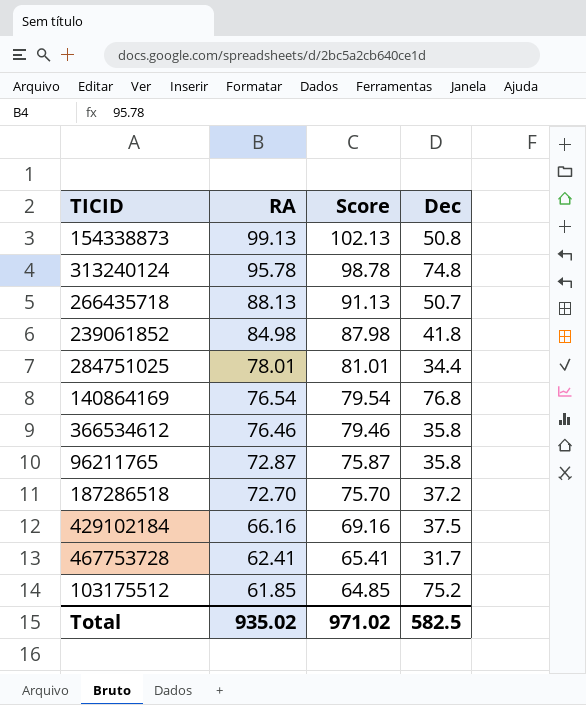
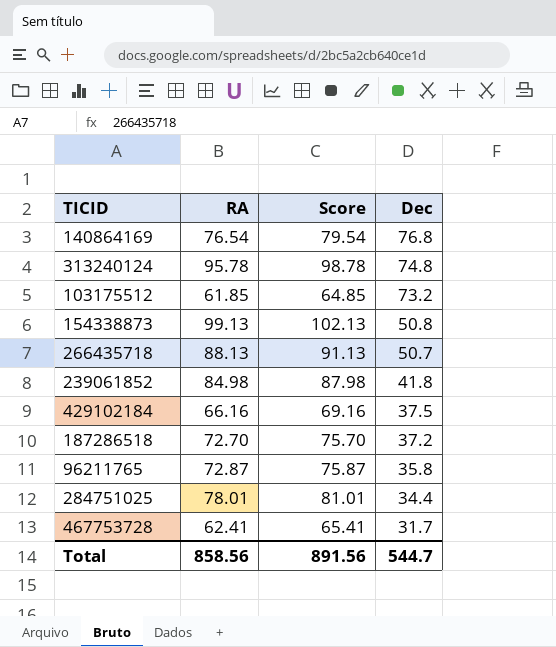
row order: RA descending -> Dec descending
row 366534612: 76.46 | 79.46 | 35.8 -> none
103175512 | Dec: 75.2 -> 73.2
Total | RA: 935.02 -> 858.56
Total | Score: 971.02 -> 891.56
Total | Dec: 582.5 -> 544.7

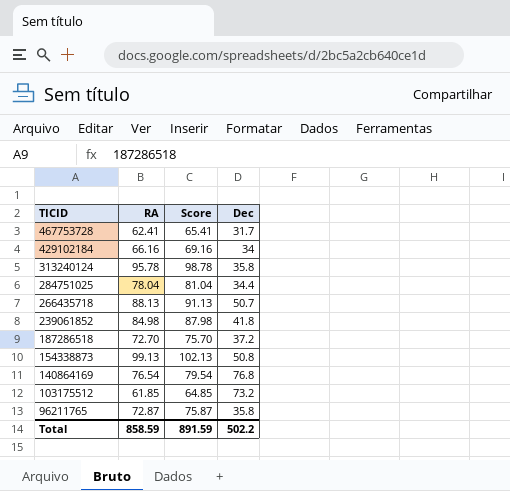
row order: Dec descending -> TICID descending
429102184 | Dec: 37.5 -> 34
313240124 | Dec: 74.8 -> 35.8
284751025 | RA: 78.01 -> 78.04
284751025 | Score: 81.01 -> 81.04
Total | RA: 858.56 -> 858.59
Total | Score: 891.56 -> 891.59
Total | Dec: 544.7 -> 502.2

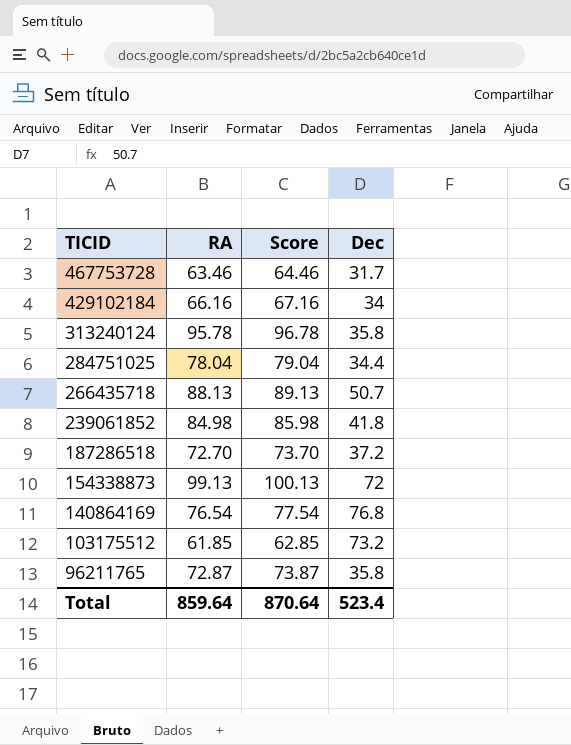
column Score | formula: [RA] + 3 -> [RA] + 1
467753728 | RA: 62.41 -> 63.46
154338873 | Dec: 50.8 -> 72
Total | RA: 858.59 -> 859.64
Total | Score: 891.59 -> 870.64
Total | Dec: 502.2 -> 523.4

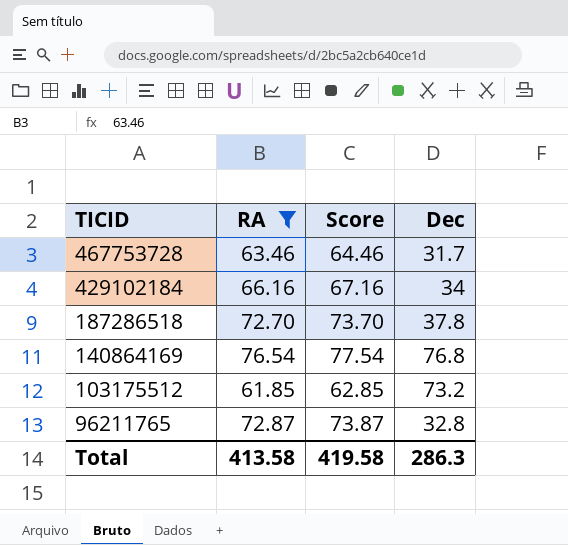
filter: none -> RA <= 76.54
187286518 | Dec: 37.2 -> 37.8
96211765 | Dec: 35.8 -> 32.8
Total | RA: 859.64 -> 413.58
Total | Score: 870.64 -> 419.58
Total | Dec: 523.4 -> 286.3

